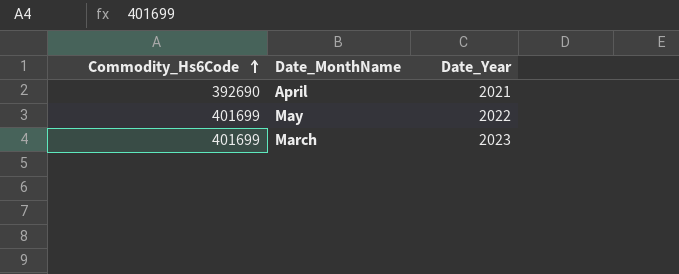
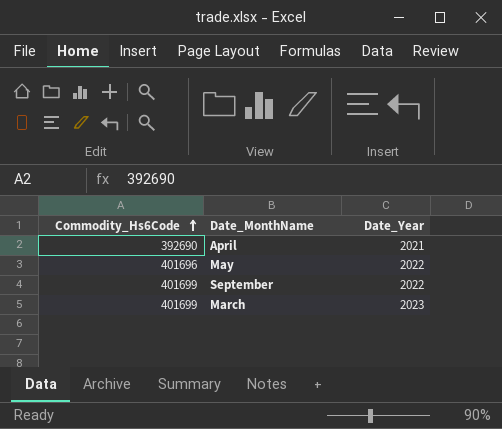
May | Commodity_Hs6Code: 401699 -> 401696
row September: none -> 401699 | 2022

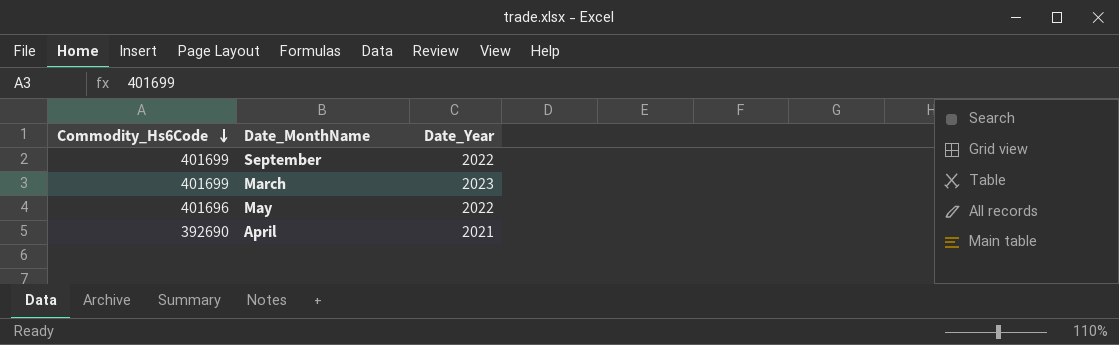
row order: Commodity_Hs6Code ascending -> Commodity_Hs6Code descending

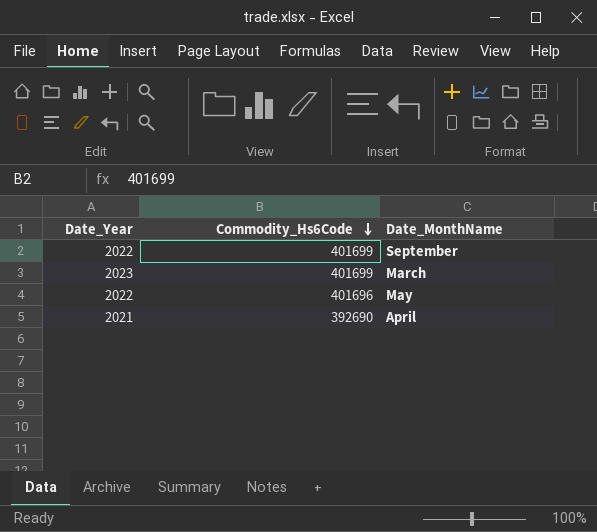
column Date_Year | position: 3 -> 1

